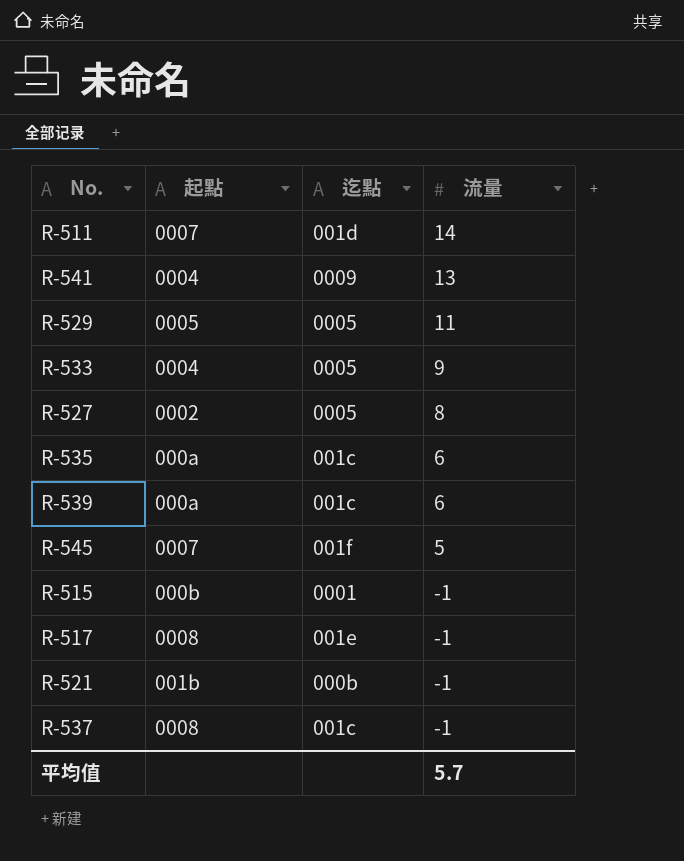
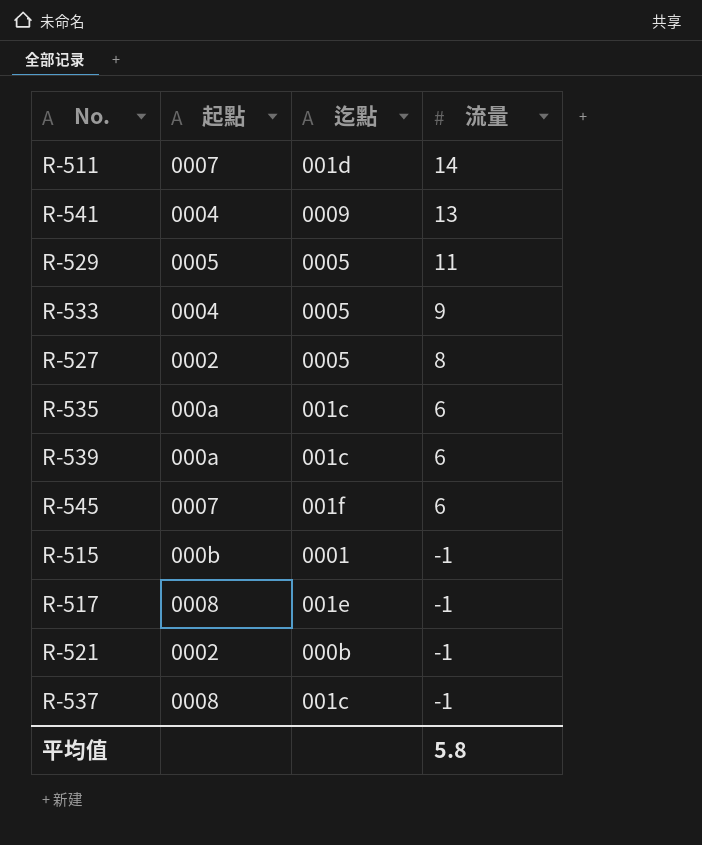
R-545 | 流量: 5 -> 6
R-521 | 起點: 001b -> 0002
平均值 | 流量: 5.7 -> 5.8

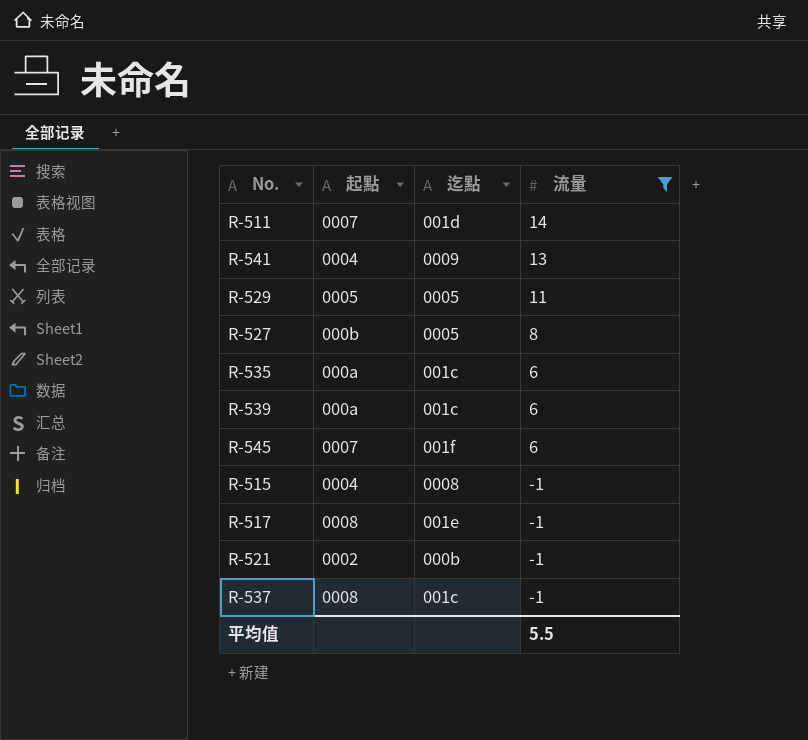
filter: none -> 流量 != 9
R-527 | 起點: 0002 -> 000b
R-515 | 起點: 000b -> 0004
R-515 | 迄點: 0001 -> 0008
平均值 | 流量: 5.8 -> 5.5

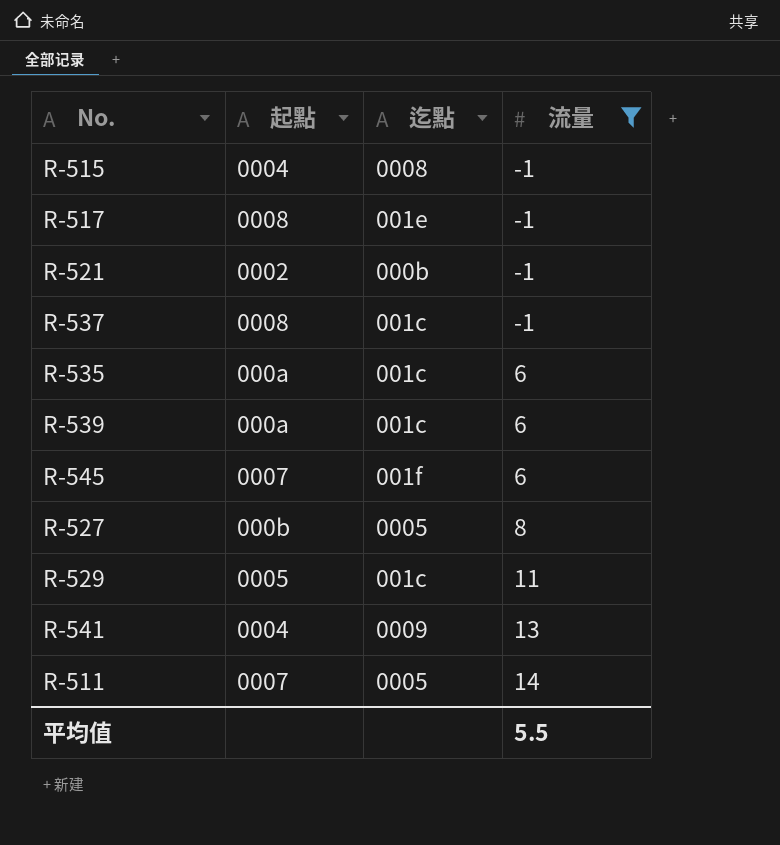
row order: 流量 descending -> 流量 ascending
R-529 | 迄點: 0005 -> 001c
R-511 | 迄點: 001d -> 0005

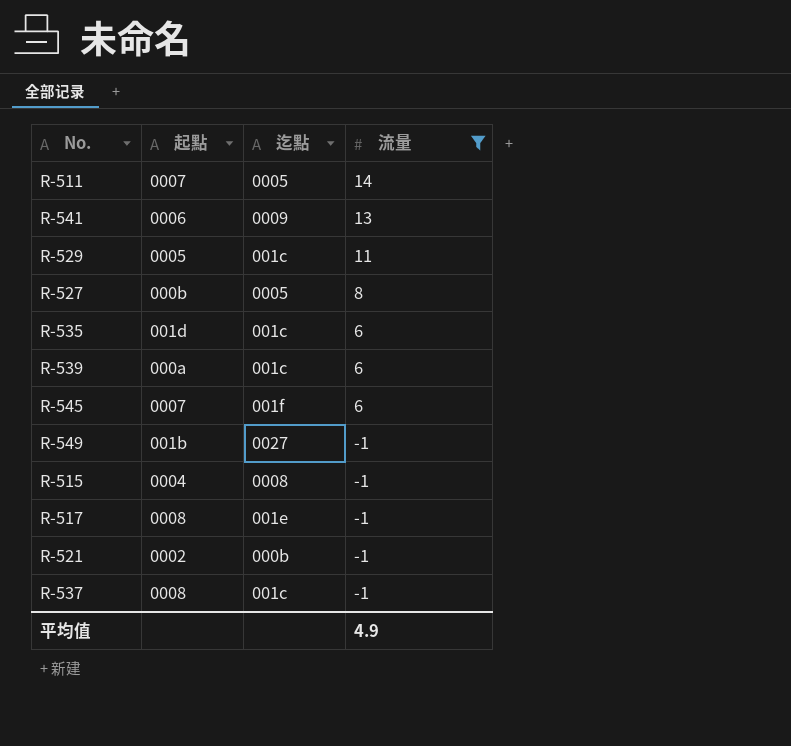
row order: 流量 ascending -> 流量 descending
R-541 | 起點: 0004 -> 0006
R-535 | 起點: 000a -> 001d
row R-549: none -> 001b | 0027 | -1
平均值 | 流量: 5.5 -> 4.9

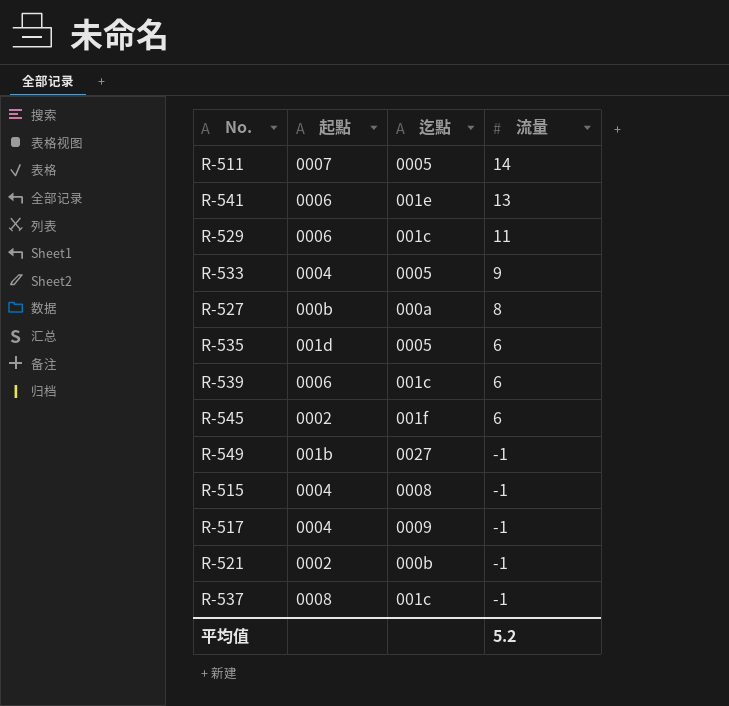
filter: 流量 != 9 -> none
R-541 | 迄點: 0009 -> 001e
R-529 | 起點: 0005 -> 0006
R-527 | 迄點: 0005 -> 000a
R-535 | 迄點: 001c -> 0005
R-539 | 起點: 000a -> 0006
R-545 | 起點: 0007 -> 0002
R-517 | 起點: 0008 -> 0004
R-517 | 迄點: 001e -> 0009
平均值 | 流量: 4.9 -> 5.2

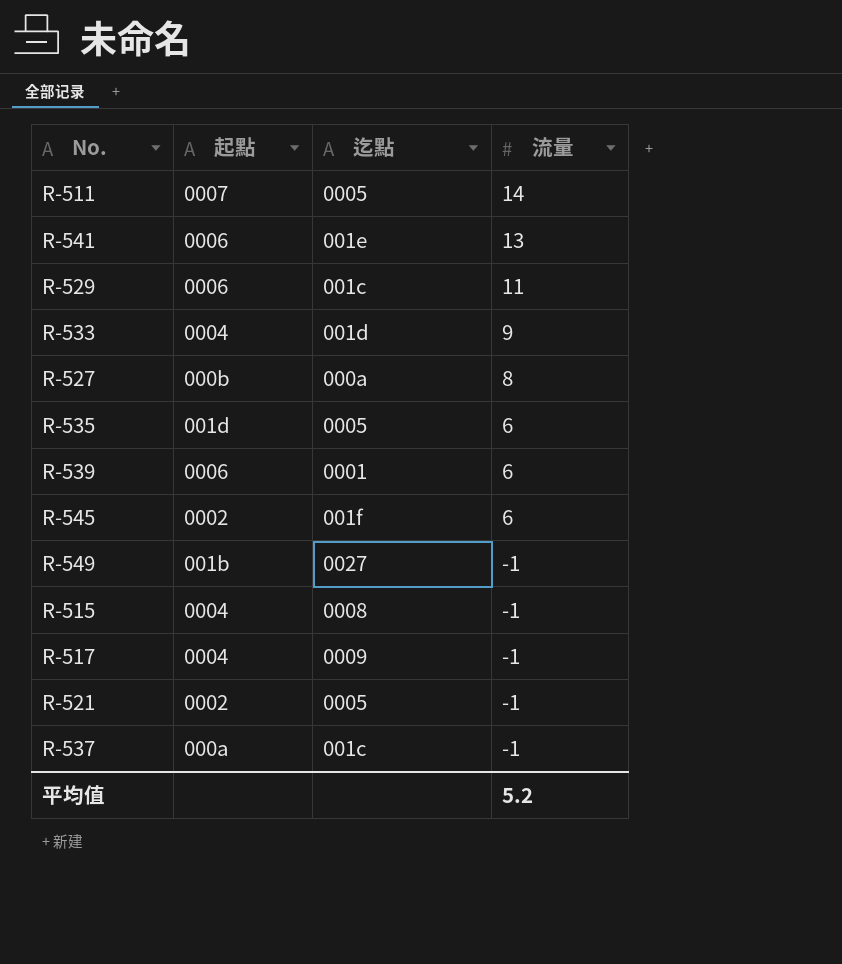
R-533 | 迄點: 0005 -> 001d
R-539 | 迄點: 001c -> 0001
R-521 | 迄點: 000b -> 0005
R-537 | 起點: 0008 -> 000a

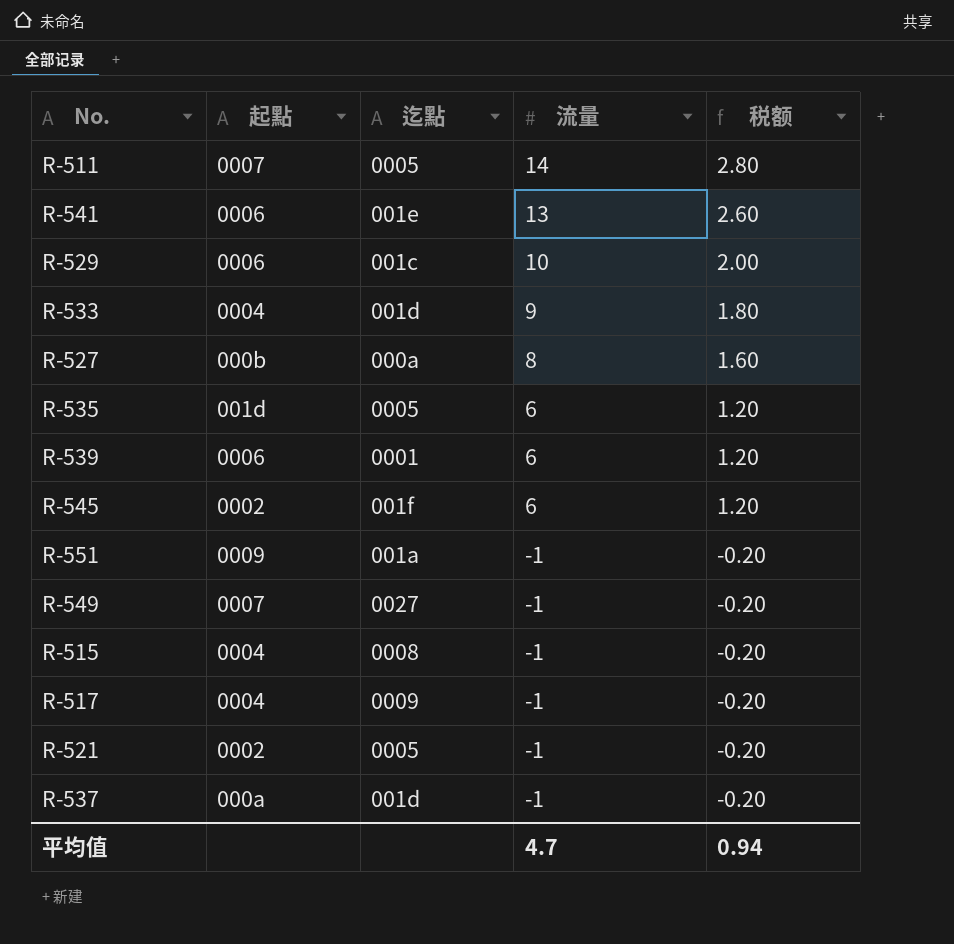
column 税额 | formula: none -> [流量] * 0.2
R-529 | 流量: 11 -> 10
row R-551: none -> 0009 | 001a | -1 | -0.20
R-549 | 起點: 001b -> 0007
R-537 | 迄點: 001c -> 001d
平均值 | 流量: 5.2 -> 4.7

